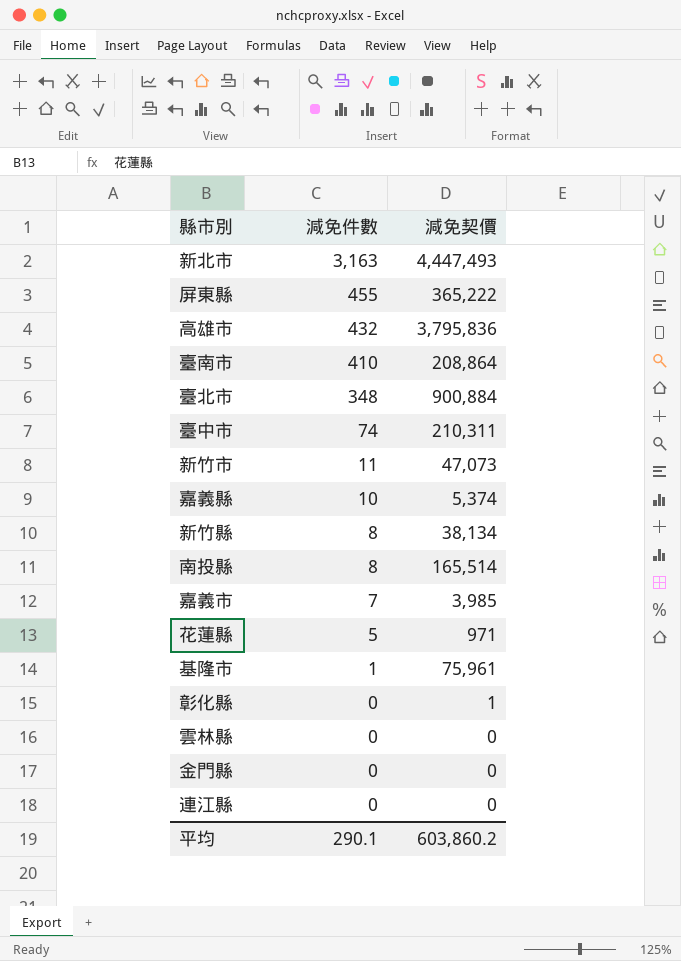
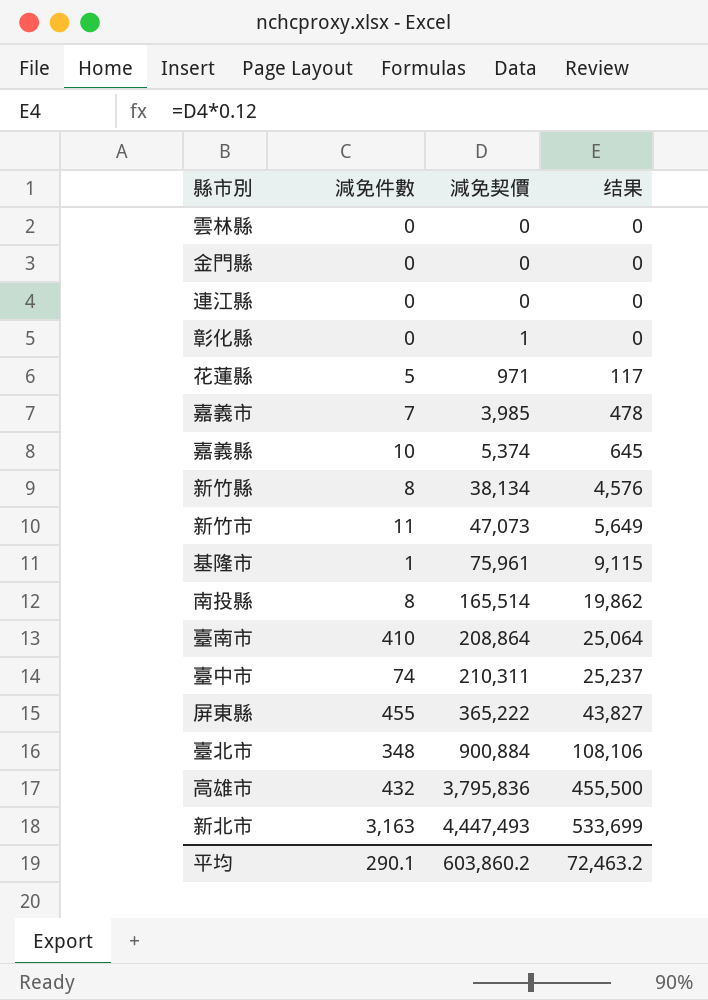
row order: 減免件數 descending -> 減免契價 ascending
column 结果 | formula: none -> [減免契價] * 0.12

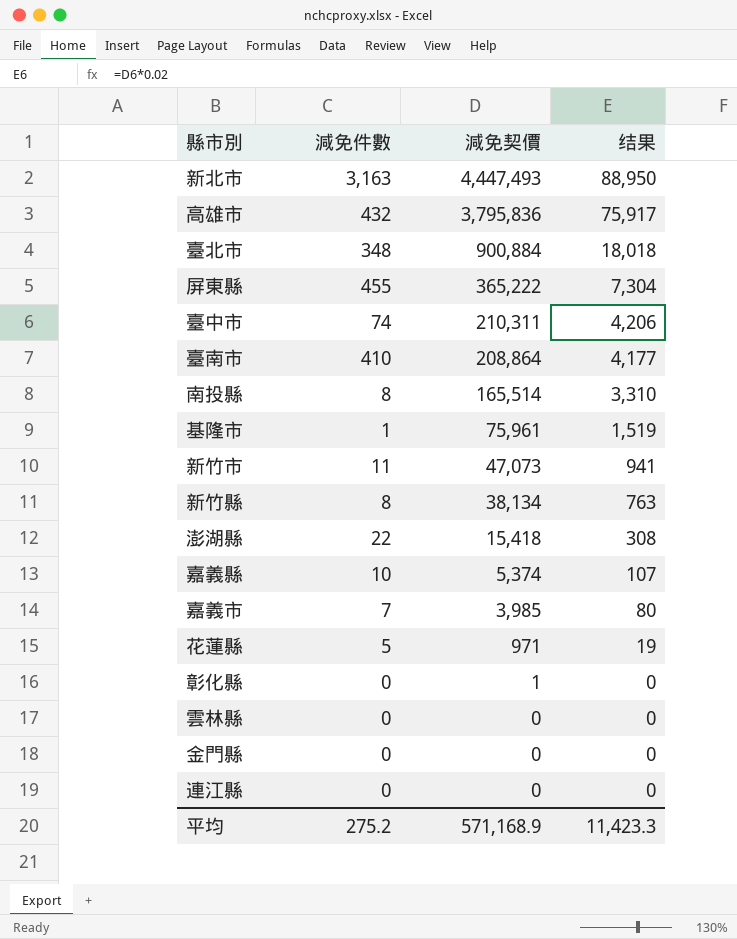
row order: 減免契價 ascending -> 減免契價 descending
column 结果 | formula: [減免契價] * 0.12 -> [減免契價] * 0.02
row 澎湖縣: none -> 22 | 15,418 | 308
平均 | 減免件數: 290.1 -> 275.2
平均 | 減免契價: 603,860.2 -> 571,168.9
平均 | 结果: 72,463.2 -> 11,423.3

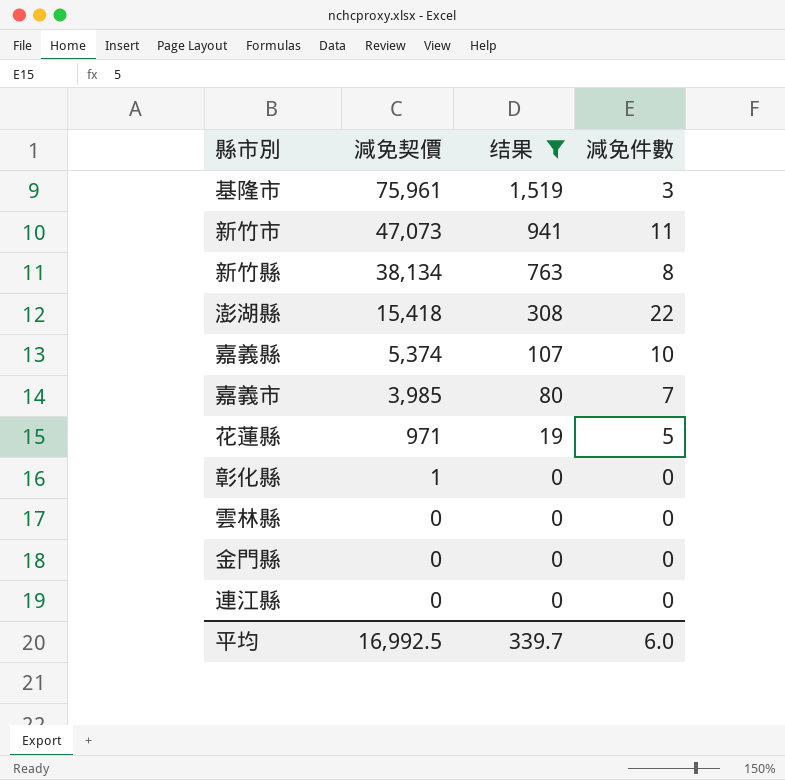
filter: none -> 结果 <= 1,519
column 減免件數 | position: 2 -> 4
基隆市 | 減免件數: 1 -> 3
平均 | 減免契價: 571,168.9 -> 16,992.5
平均 | 结果: 11,423.3 -> 339.7
平均 | 減免件數: 275.2 -> 6.0

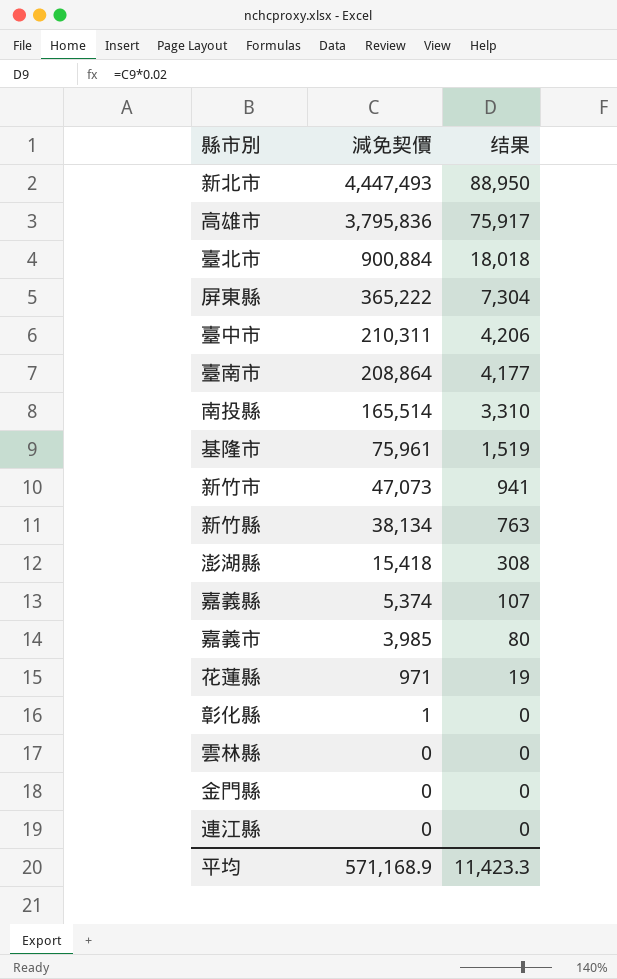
filter: 结果 <= 1,519 -> none
column 減免件數 | position: 4 -> none
平均 | 減免契價: 16,992.5 -> 571,168.9
平均 | 结果: 339.7 -> 11,423.3

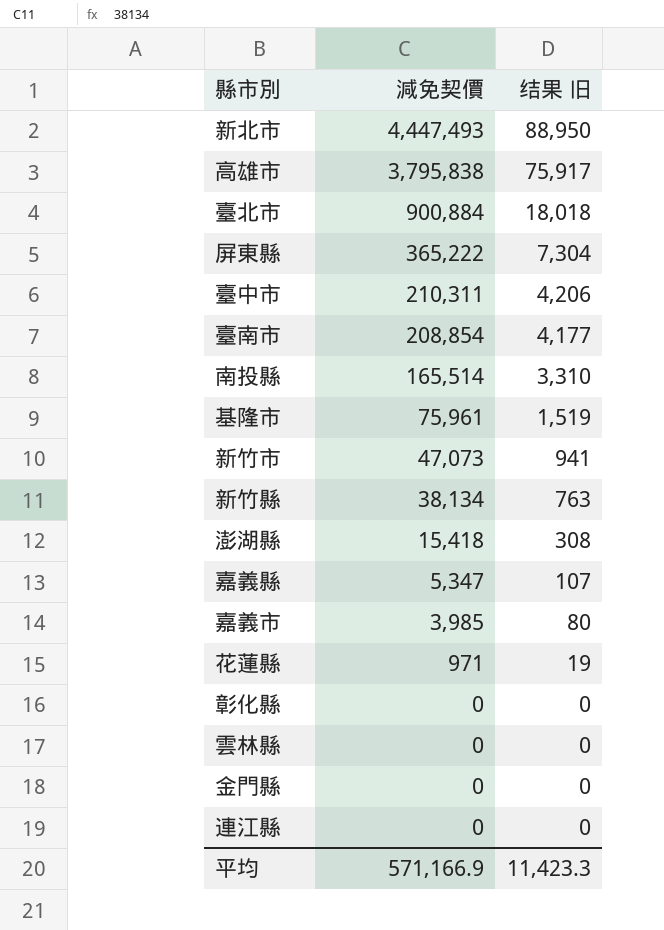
column name: 结果 -> 结果 旧
高雄市 | 減免契價: 3,795,836 -> 3,795,838
臺南市 | 減免契價: 208,864 -> 208,854
嘉義縣 | 減免契價: 5,374 -> 5,347
彰化縣 | 減免契價: 1 -> 0
平均 | 減免契價: 571,168.9 -> 571,166.9

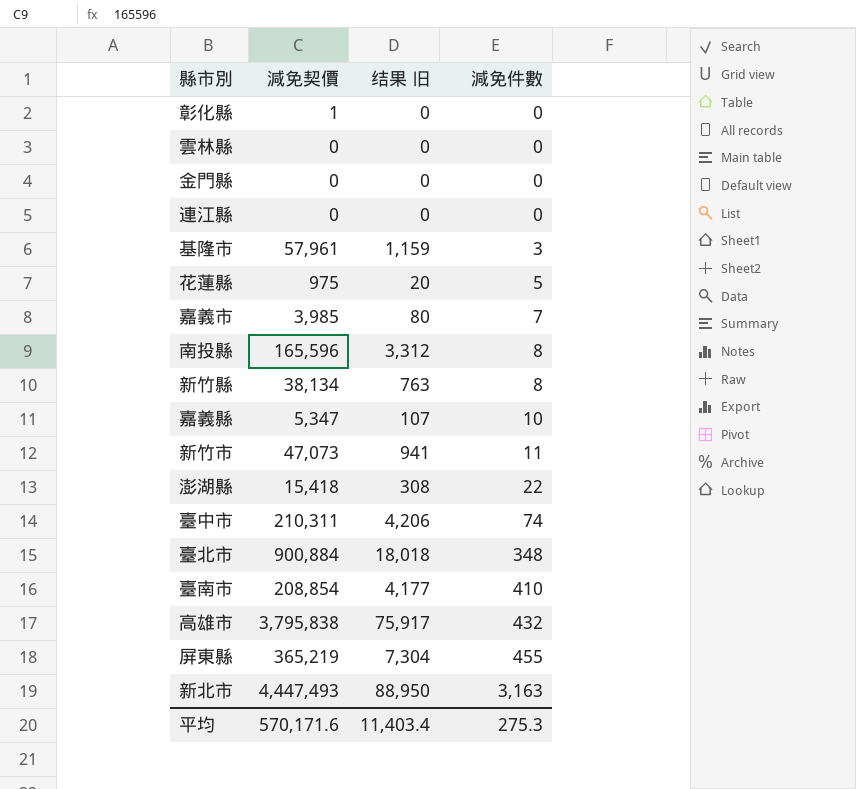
row order: 減免契價 descending -> 減免件數 ascending
column 減免件數 | position: none -> 4
彰化縣 | 減免契價: 0 -> 1
基隆市 | 減免契價: 75,961 -> 57,961
基隆市 | 结果 旧: 1,519 -> 1,159
花蓮縣 | 減免契價: 971 -> 975
花蓮縣 | 结果 旧: 19 -> 20
南投縣 | 減免契價: 165,514 -> 165,596
南投縣 | 结果 旧: 3,310 -> 3,312
屏東縣 | 減免契價: 365,222 -> 365,219
平均 | 減免契價: 571,166.9 -> 570,171.6
平均 | 结果 旧: 11,423.3 -> 11,403.4

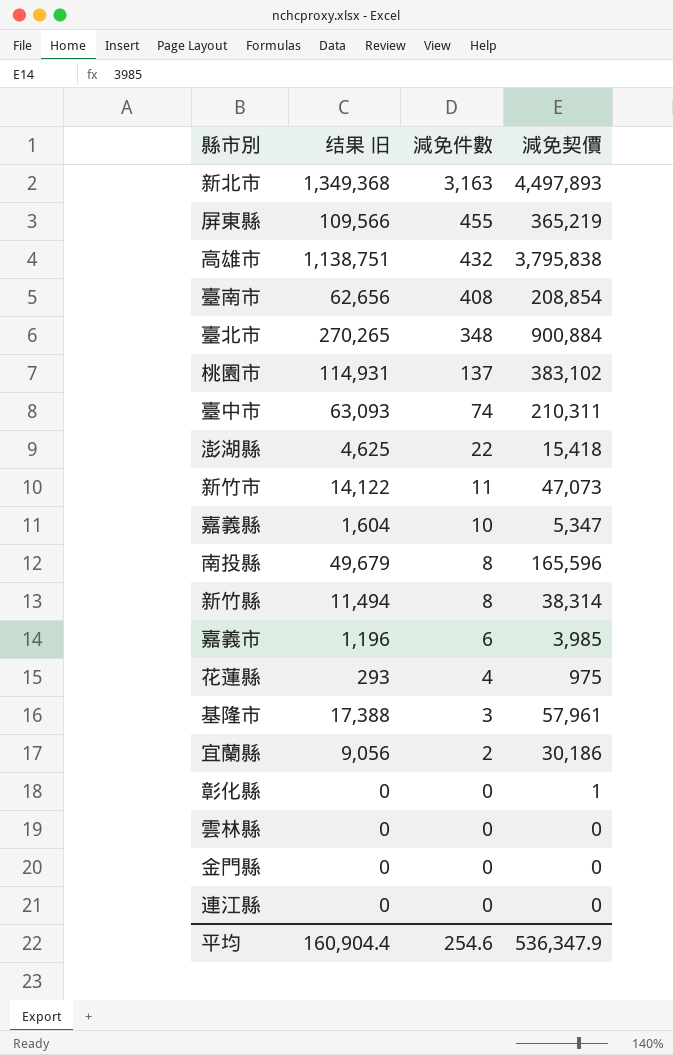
row order: 減免件數 ascending -> 減免件數 descending
column 结果 旧 | formula: [減免契價] * 0.02 -> [減免契價] * 0.3
column 減免契價 | position: 2 -> 4
新北市 | 減免契價: 4,447,493 -> 4,497,893
臺南市 | 減免件數: 410 -> 408
row 桃園市: none -> 114,931 | 137 | 383,102
新竹縣 | 減免契價: 38,134 -> 38,314
嘉義市 | 減免件數: 7 -> 6
花蓮縣 | 減免件數: 5 -> 4
row 宜蘭縣: none -> 9,056 | 2 | 30,186
平均 | 结果 旧: 11,403.4 -> 160,904.4
平均 | 減免件數: 275.3 -> 254.6
平均 | 減免契價: 570,171.6 -> 536,347.9

